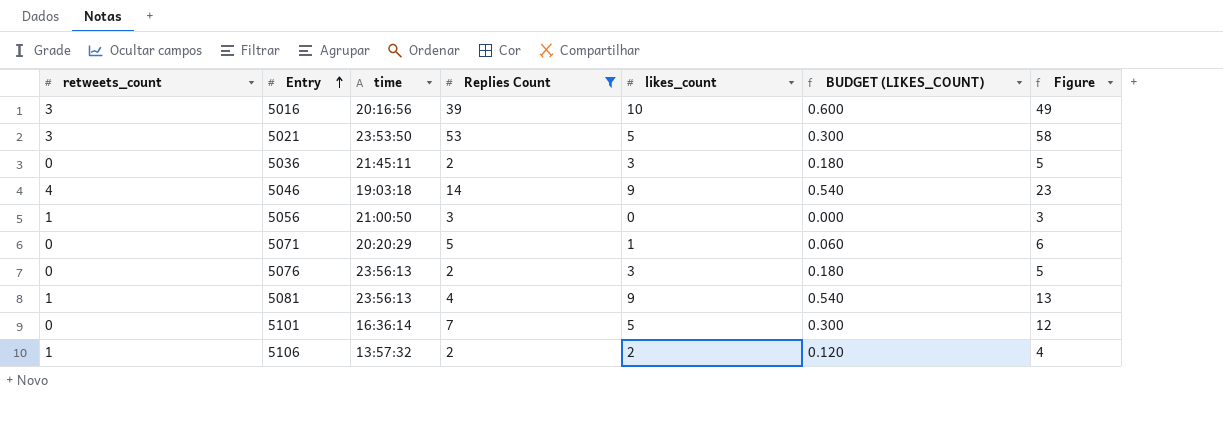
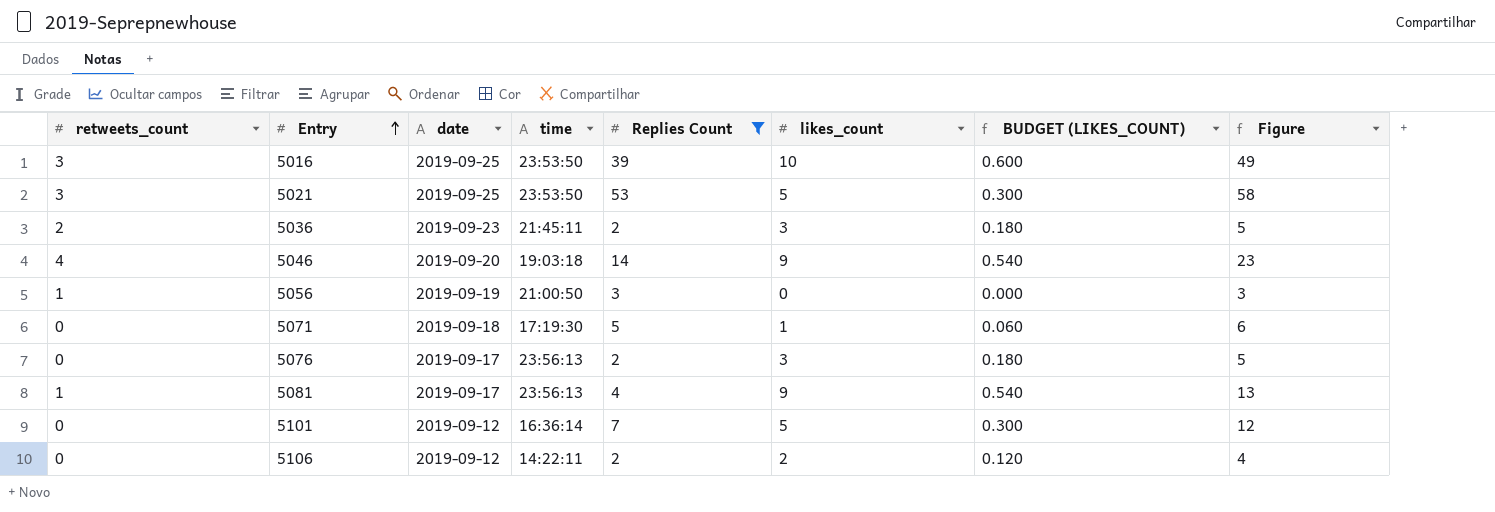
column date | position: none -> 3
5016 | time: 20:16:56 -> 23:53:50
5036 | retweets_count: 0 -> 2
5071 | time: 20:20:29 -> 17:19:30
5106 | retweets_count: 1 -> 0
5106 | time: 13:57:32 -> 14:22:11

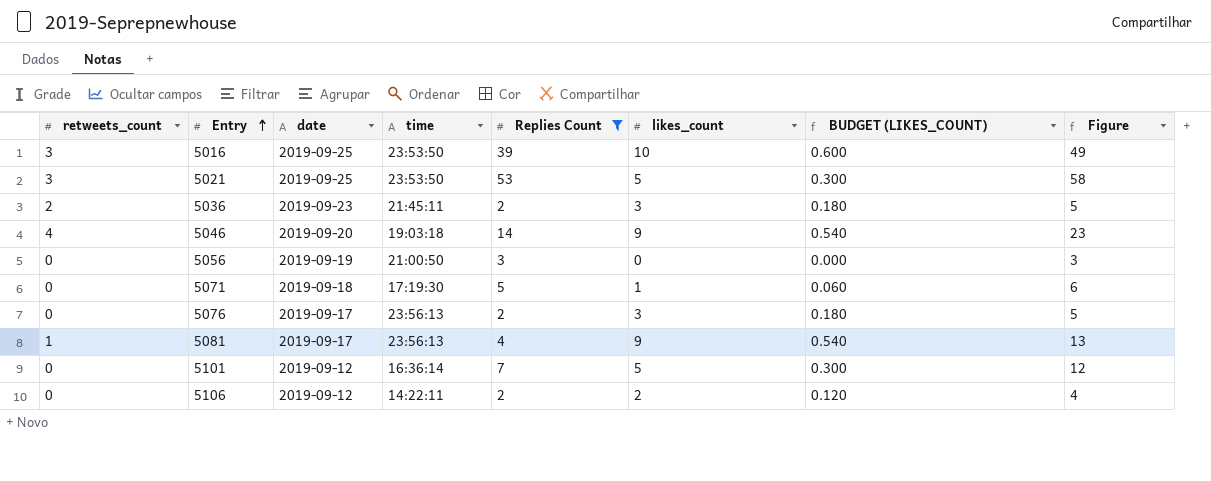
5056 | retweets_count: 1 -> 0

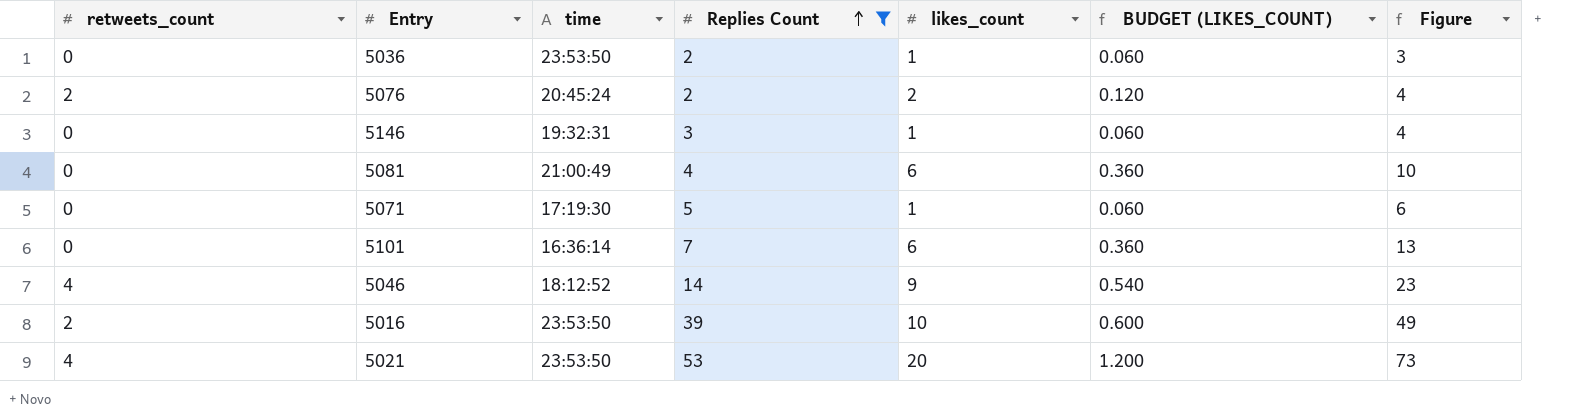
row order: Entry ascending -> Replies Count ascending
column date | position: 3 -> none
row 5056: 0 | 2019-09-19 | 21:00:50 | 3 | 0 | 0.000 | 3 -> none
row 5106: 0 | 2019-09-12 | 14:22:11 | 2 | 2 | 0.120 | 4 -> none
5036 | retweets_count: 2 -> 0
5036 | time: 21:45:11 -> 23:53:50
5036 | likes_count: 3 -> 1
5036 | BUDGET (LIKES_COUNT): 0.180 -> 0.060
5036 | Figure: 5 -> 3
5076 | retweets_count: 0 -> 2
5076 | time: 23:56:13 -> 20:45:24
5076 | likes_count: 3 -> 2
5076 | BUDGET (LIKES_COUNT): 0.180 -> 0.120
5076 | Figure: 5 -> 4
row 5146: none -> 0 | 19:32:31 | 3 | 1 | 0.060 | 4
5081 | retweets_count: 1 -> 0
5081 | time: 23:56:13 -> 21:00:49
5081 | likes_count: 9 -> 6
5081 | BUDGET (LIKES_COUNT): 0.540 -> 0.360
5081 | Figure: 13 -> 10
5101 | likes_count: 5 -> 6
5101 | BUDGET (LIKES_COUNT): 0.300 -> 0.360
5101 | Figure: 12 -> 13
5046 | time: 19:03:18 -> 18:12:52
5016 | retweets_count: 3 -> 2
5021 | retweets_count: 3 -> 4
5021 | likes_count: 5 -> 20
5021 | BUDGET (LIKES_COUNT): 0.300 -> 1.200
5021 | Figure: 58 -> 73

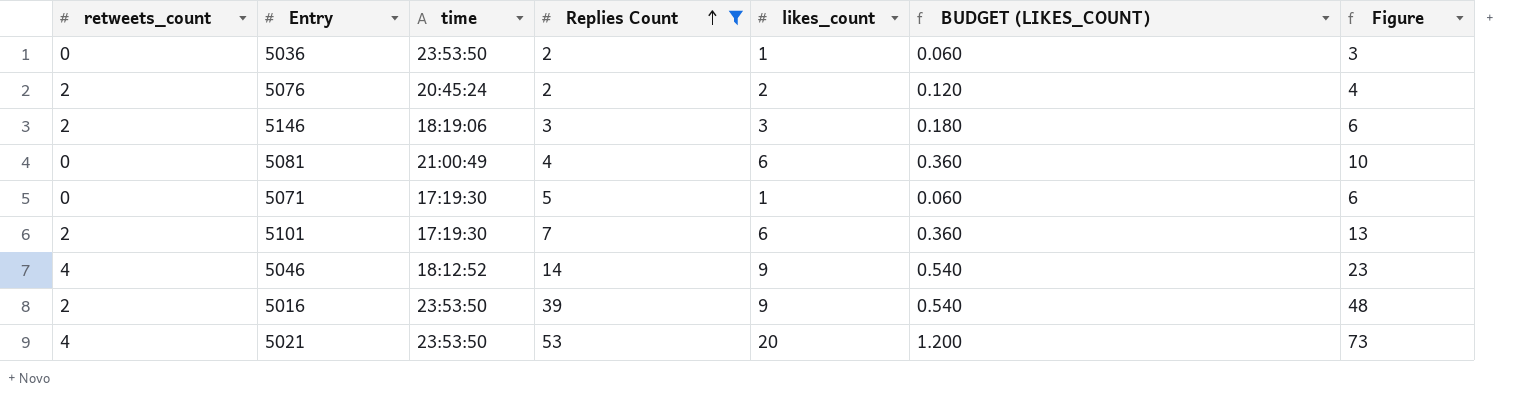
5146 | retweets_count: 0 -> 2
5146 | time: 19:32:31 -> 18:19:06
5146 | likes_count: 1 -> 3
5146 | BUDGET (LIKES_COUNT): 0.060 -> 0.180
5146 | Figure: 4 -> 6
5101 | retweets_count: 0 -> 2
5101 | time: 16:36:14 -> 17:19:30
5016 | likes_count: 10 -> 9
5016 | BUDGET (LIKES_COUNT): 0.600 -> 0.540
5016 | Figure: 49 -> 48

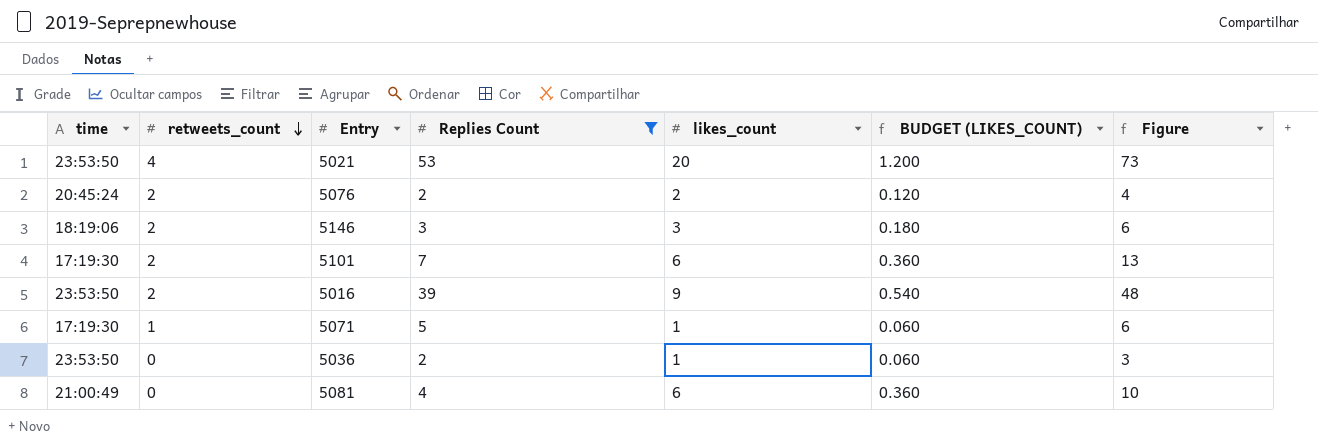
row order: Replies Count ascending -> retweets_count descending
column time | position: 3 -> 1
row 5046: 4 | 18:12:52 | 14 | 9 | 0.540 | 23 -> none
5071 | retweets_count: 0 -> 1

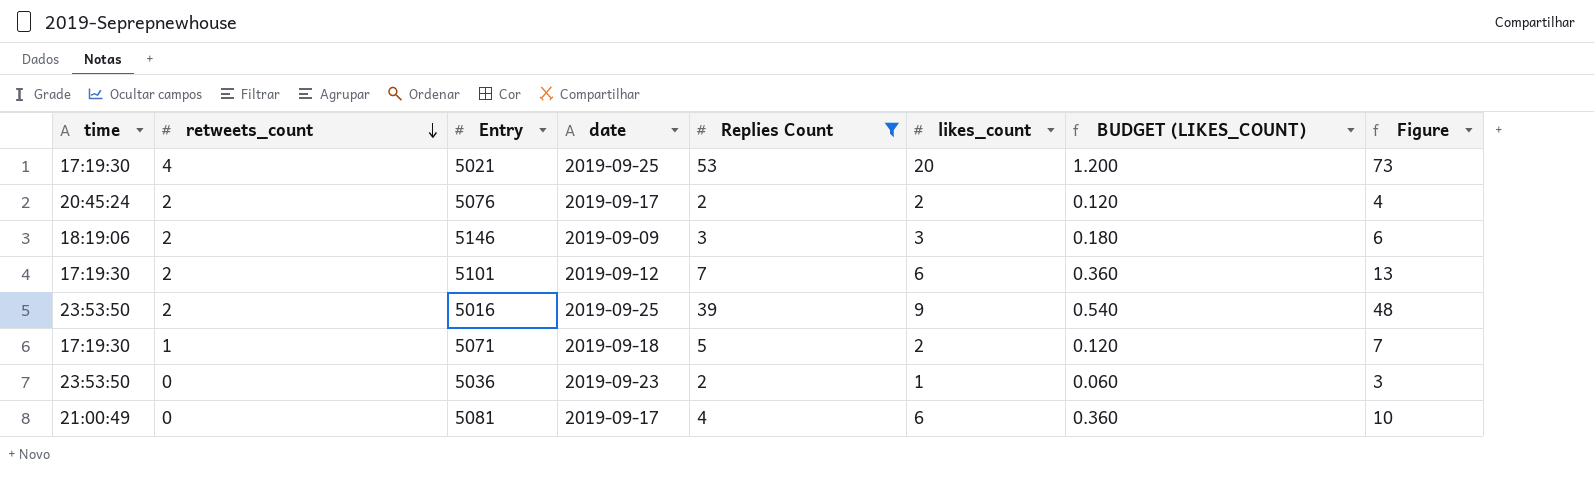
column date | position: none -> 4
5021 | time: 23:53:50 -> 17:19:30
5071 | likes_count: 1 -> 2
5071 | BUDGET (LIKES_COUNT): 0.060 -> 0.120
5071 | Figure: 6 -> 7

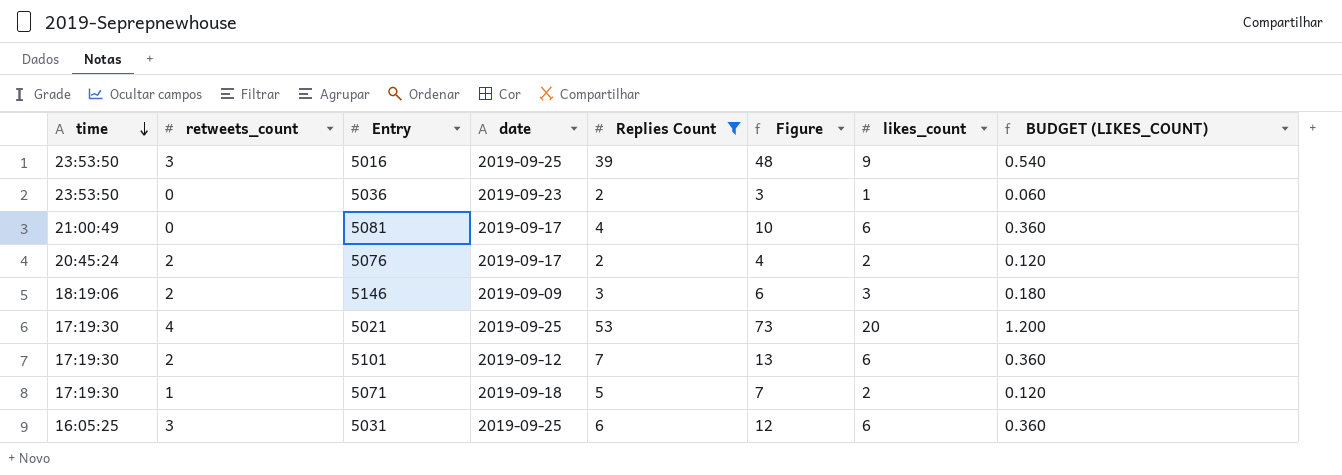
row order: retweets_count descending -> time descending
column Figure | position: 8 -> 6
5016 | retweets_count: 2 -> 3
row 5031: none -> 16:05:25 | 3 | 2019-09-25 | 6 | 12 | 6 | 0.360

